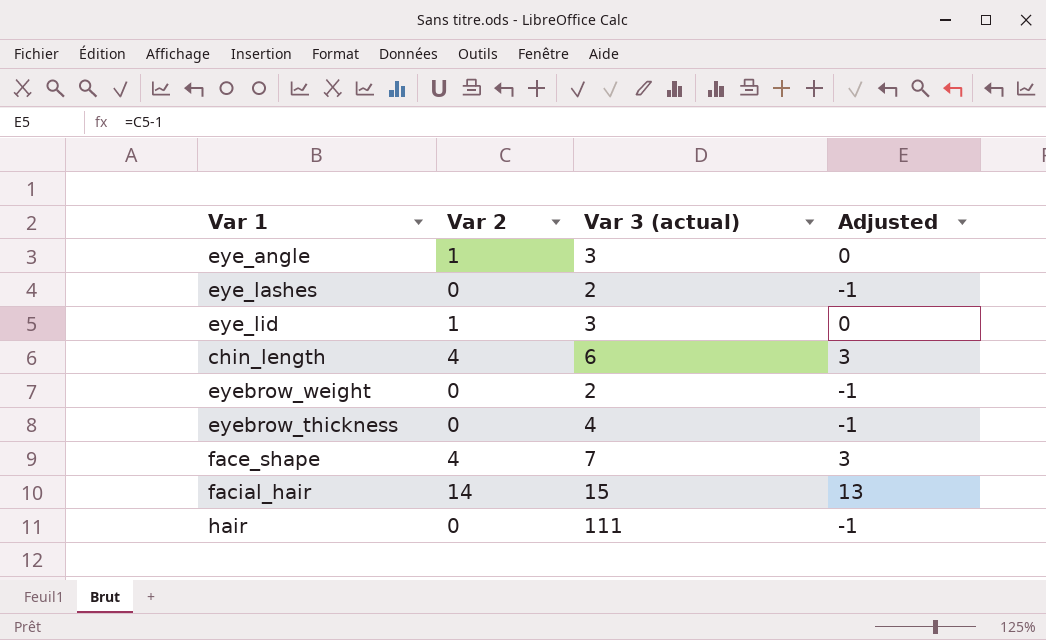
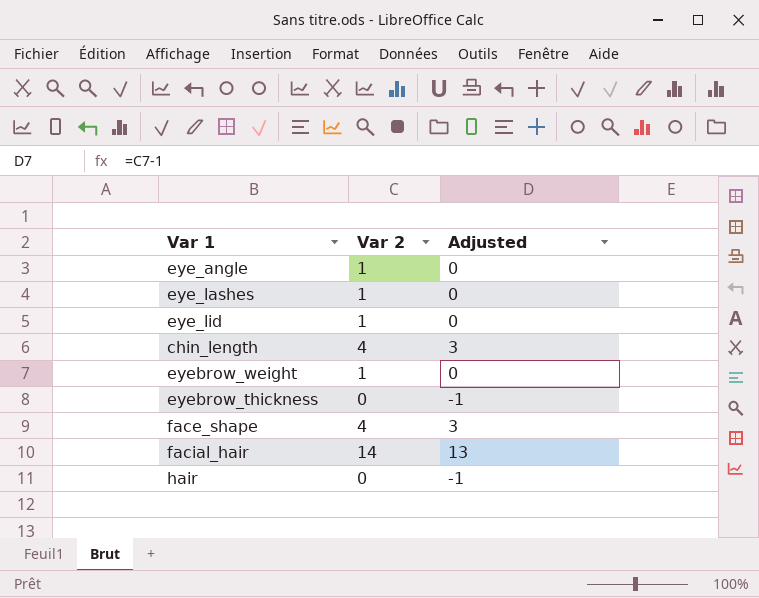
column Var 3 (actual) | position: 3 -> none
eye_lashes | Var 2: 0 -> 1
eye_lashes | Adjusted: -1 -> 0
eyebrow_weight | Var 2: 0 -> 1
eyebrow_weight | Adjusted: -1 -> 0

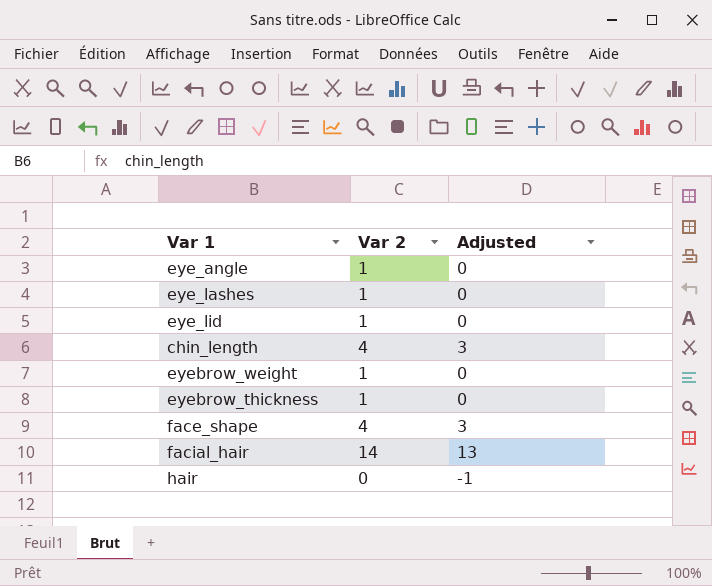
eyebrow_thickness | Var 2: 0 -> 1
eyebrow_thickness | Adjusted: -1 -> 0

